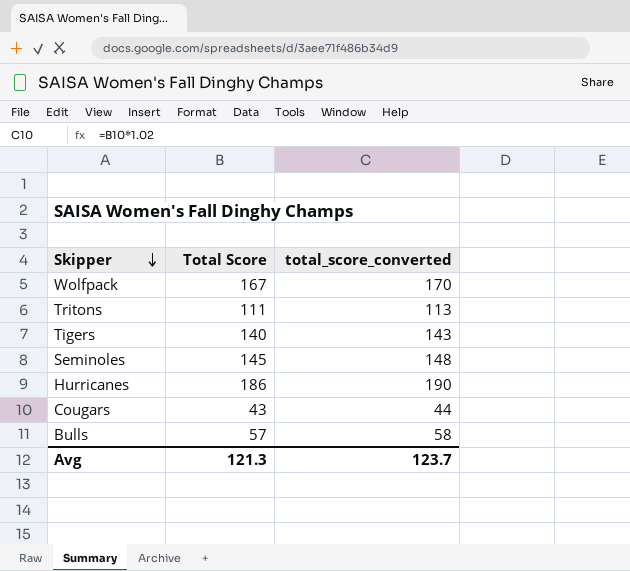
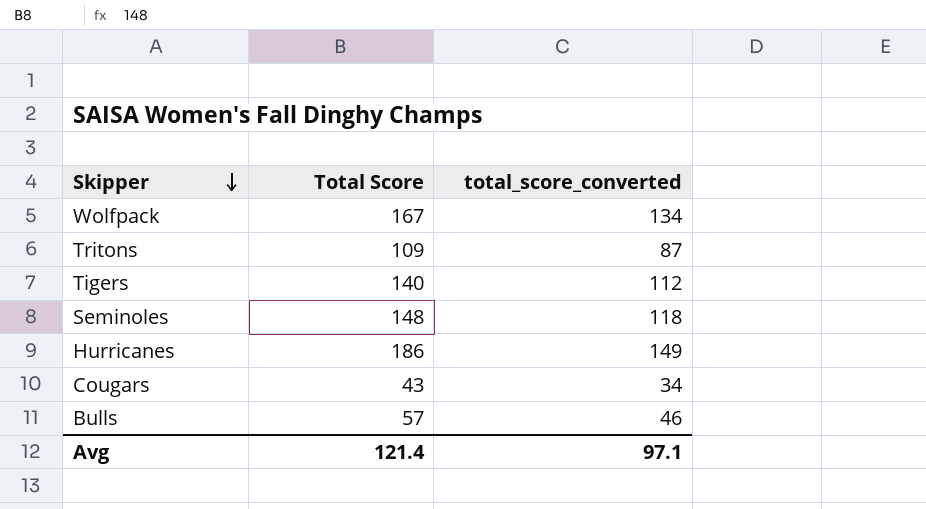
column total_score_converted | formula: [Total Score] * 1.02 -> [Total Score] * 0.8
Tritons | Total Score: 111 -> 109
Seminoles | Total Score: 145 -> 148
Avg | Total Score: 121.3 -> 121.4
Avg | total_score_converted: 123.7 -> 97.1

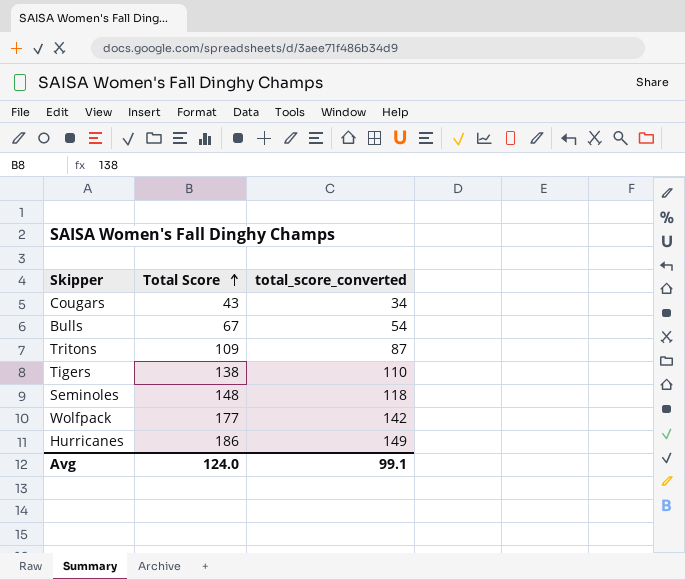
row order: Skipper descending -> Total Score ascending
Bulls | Total Score: 57 -> 67
Bulls | total_score_converted: 46 -> 54
Tigers | Total Score: 140 -> 138
Tigers | total_score_converted: 112 -> 110
Wolfpack | Total Score: 167 -> 177
Wolfpack | total_score_converted: 134 -> 142
Avg | Total Score: 121.4 -> 124.0
Avg | total_score_converted: 97.1 -> 99.1

